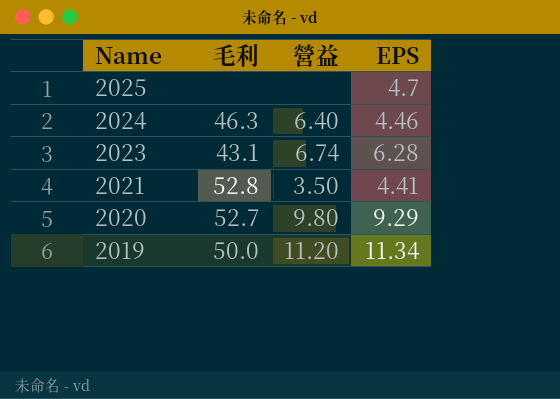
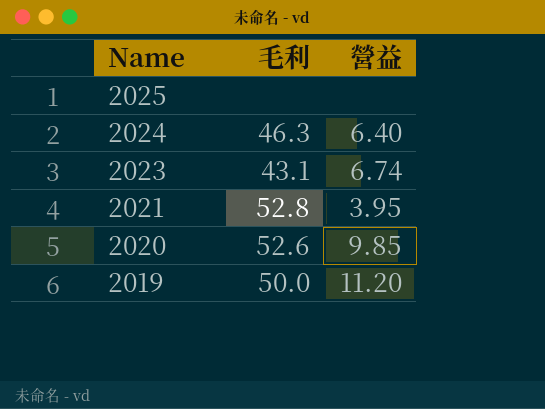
column EPS | position: 4 -> none
2021 | 營益: 3.50 -> 3.95
2020 | 毛利: 52.7 -> 52.6
2020 | 營益: 9.80 -> 9.85

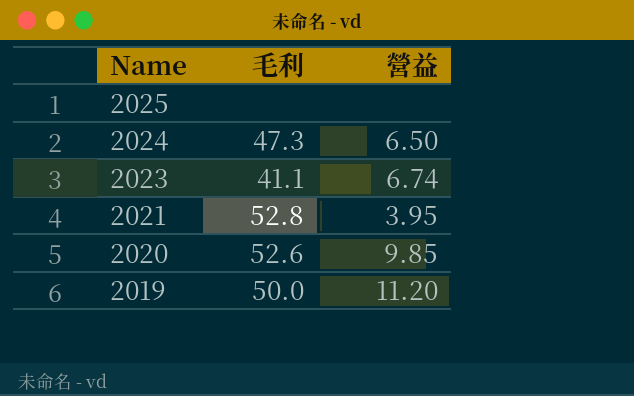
2024 | 毛利: 46.3 -> 47.3
2024 | 營益: 6.40 -> 6.50
2023 | 毛利: 43.1 -> 41.1

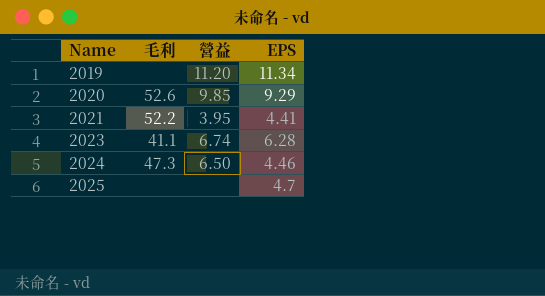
row order: Name descending -> Name ascending
column EPS | position: none -> 4
2019 | 毛利: 50.0 -> none
2021 | 毛利: 52.8 -> 52.2

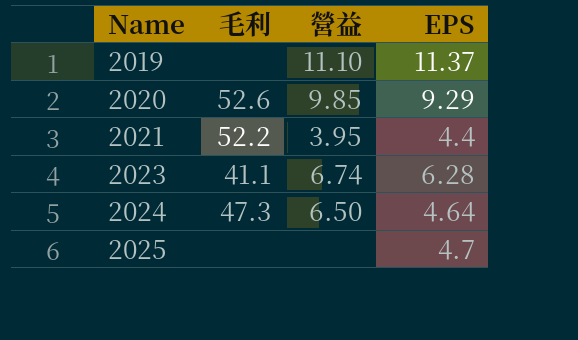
2019 | 營益: 11.20 -> 11.10
2019 | EPS: 11.34 -> 11.37
2021 | EPS: 4.41 -> 4.4
2024 | EPS: 4.46 -> 4.64

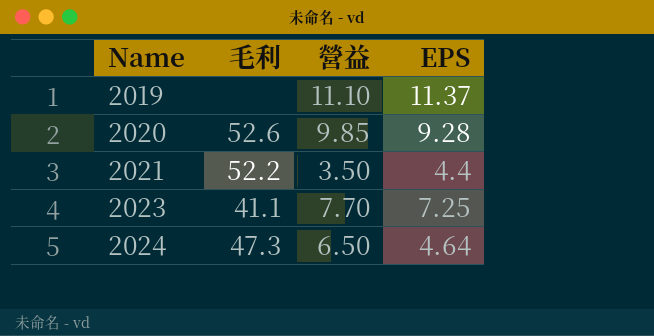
row 2025: none | none | 4.7 -> none
2020 | EPS: 9.29 -> 9.28
2021 | 營益: 3.95 -> 3.50
2023 | 營益: 6.74 -> 7.70
2023 | EPS: 6.28 -> 7.25

